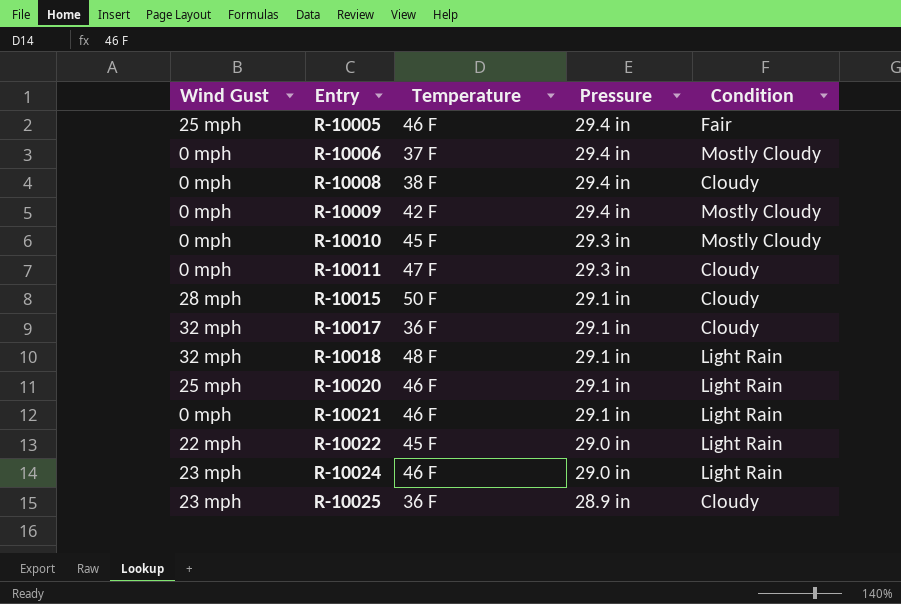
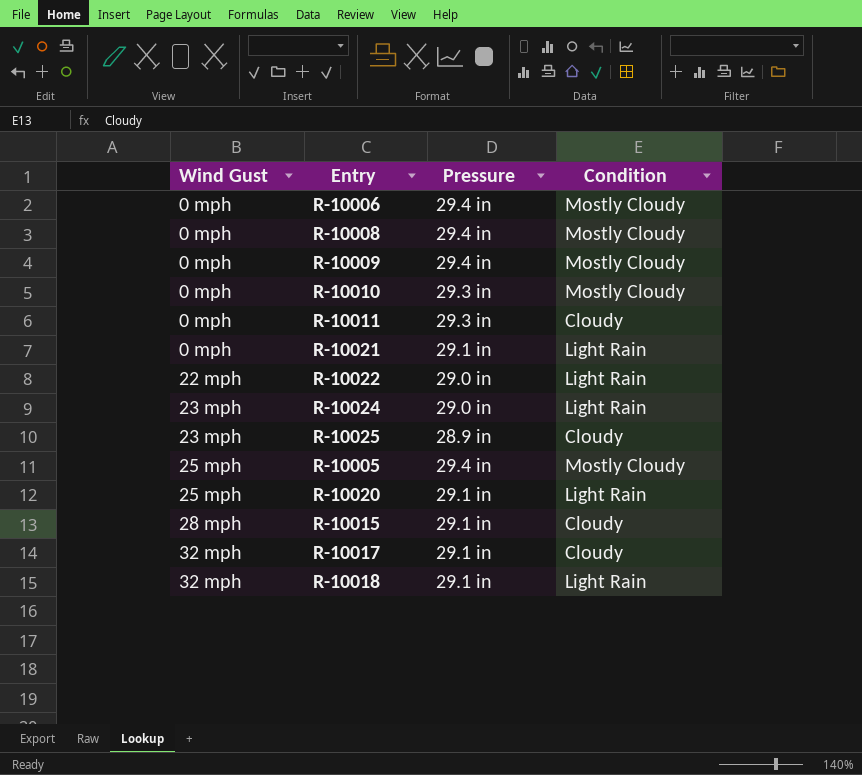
row order: Entry ascending -> Wind Gust ascending
column Temperature | position: 3 -> none
R-10008 | Condition: Cloudy -> Mostly Cloudy
R-10005 | Condition: Fair -> Mostly Cloudy

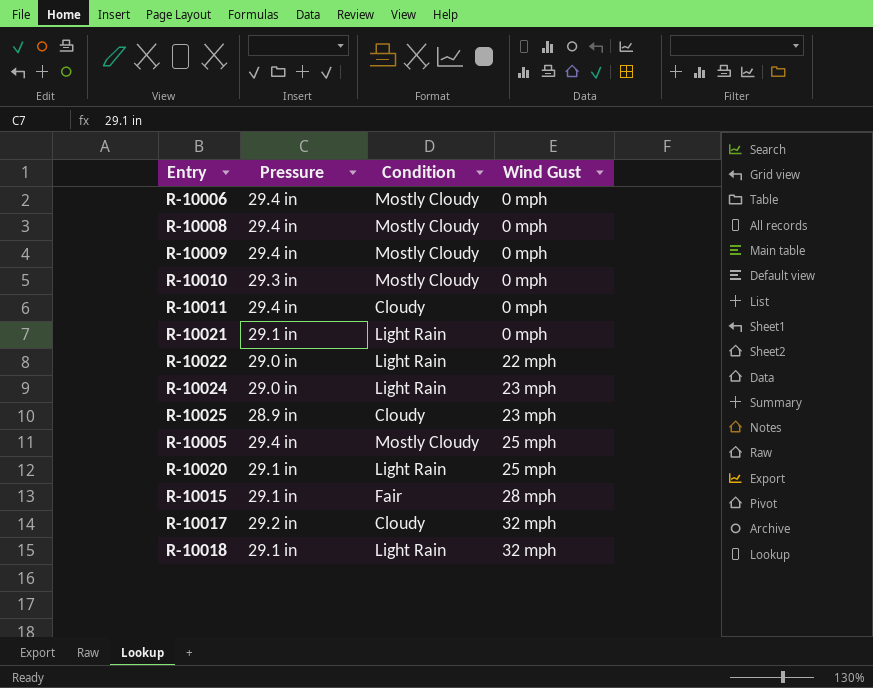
column Wind Gust | position: 1 -> 4
R-10011 | Pressure: 29.3 in -> 29.4 in
R-10015 | Condition: Cloudy -> Fair
R-10017 | Pressure: 29.1 in -> 29.2 in

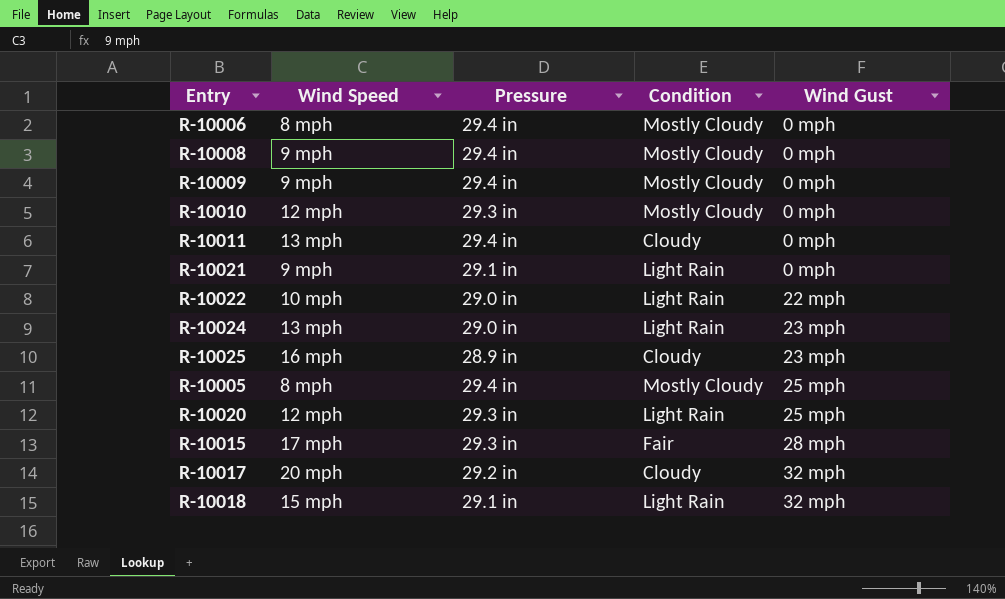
column Wind Speed | position: none -> 2
R-10020 | Pressure: 29.1 in -> 29.3 in
R-10015 | Pressure: 29.1 in -> 29.3 in

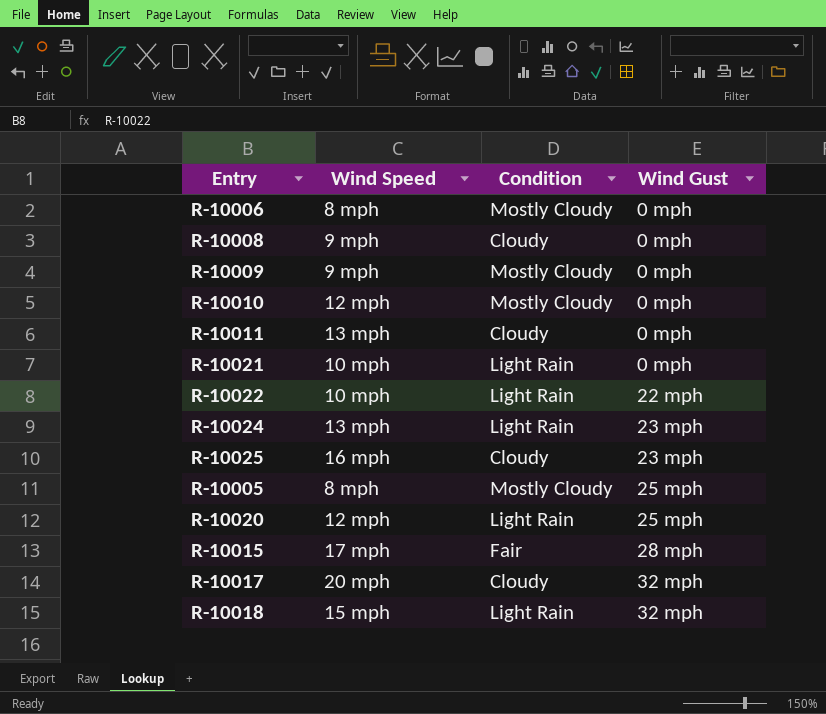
column Pressure | position: 3 -> none
R-10008 | Condition: Mostly Cloudy -> Cloudy
R-10021 | Wind Speed: 9 mph -> 10 mph

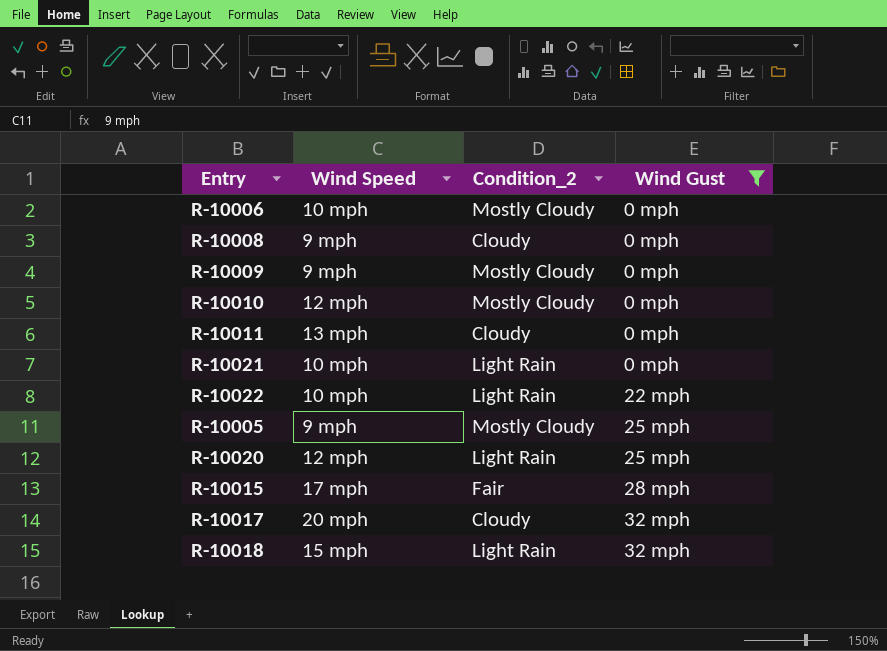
filter: none -> Wind Gust != 23 mph
column name: Condition -> Condition_2
R-10006 | Wind Speed: 8 mph -> 10 mph
R-10005 | Wind Speed: 8 mph -> 9 mph

